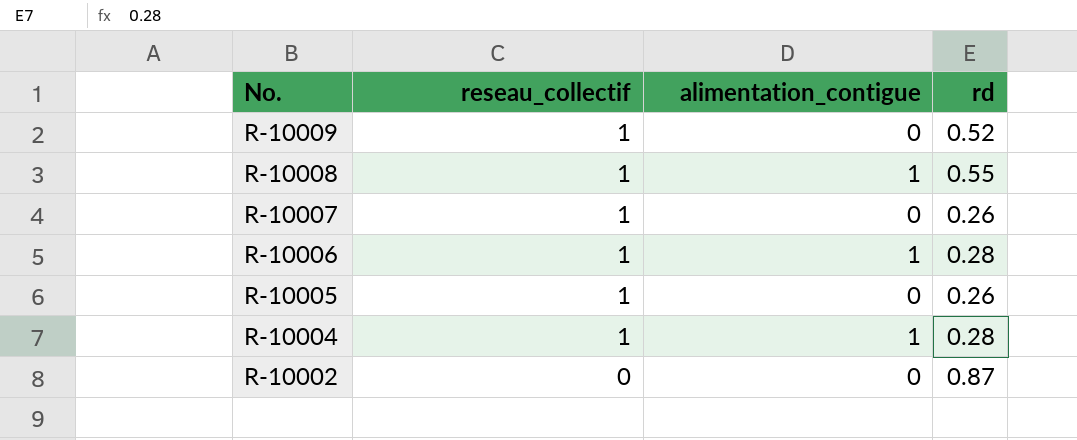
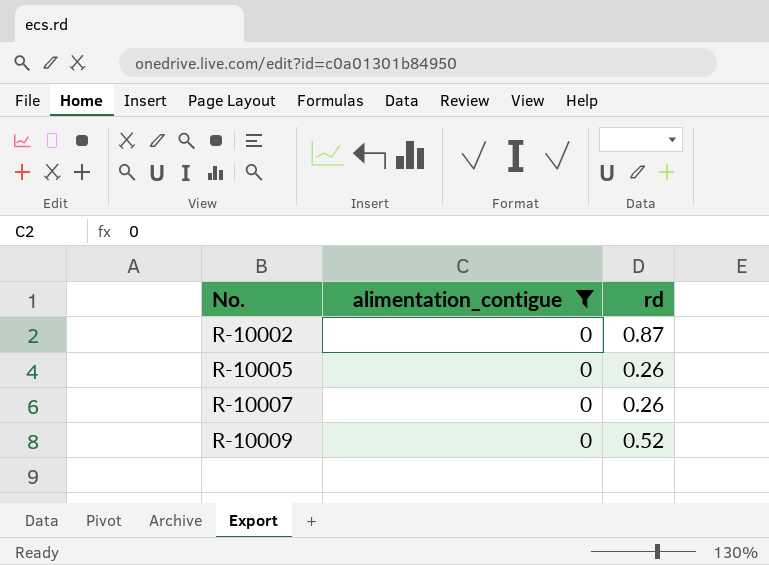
filter: none -> alimentation_contigue = 0
row order: No. descending -> No. ascending
column reseau_collectif | position: 2 -> none

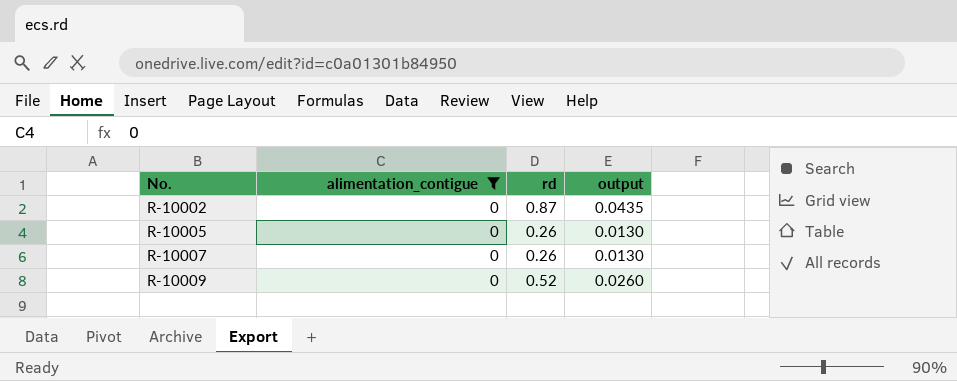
column output | formula: none -> [rd] * 0.05

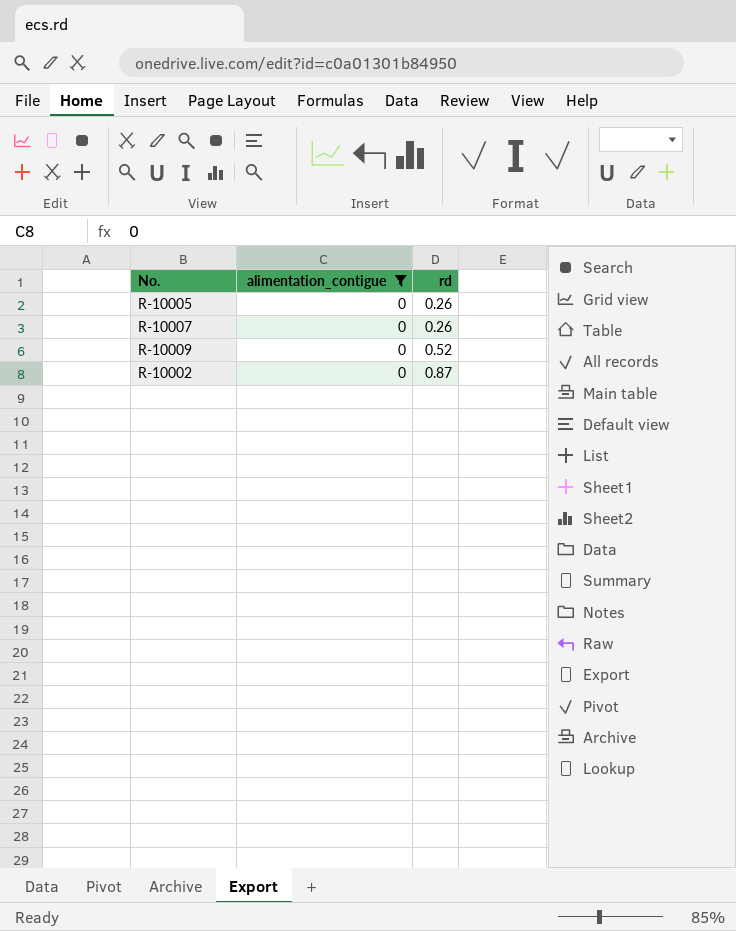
row order: No. ascending -> rd ascending
column output | formula: [rd] * 0.05 -> none

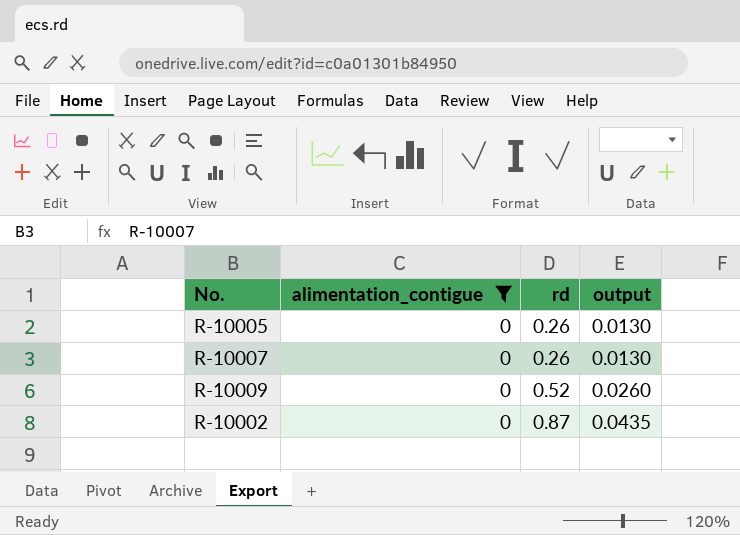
column output | formula: none -> [rd] * 0.05

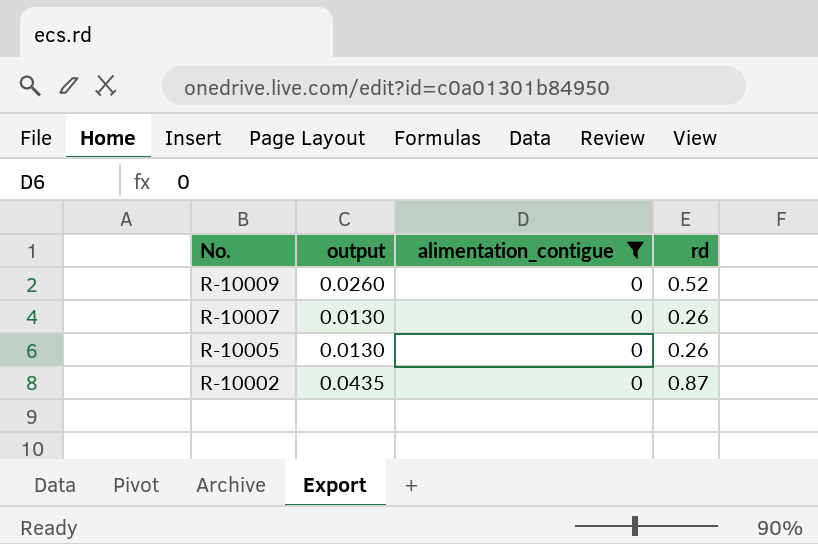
row order: rd ascending -> No. descending
column output | position: 4 -> 2

